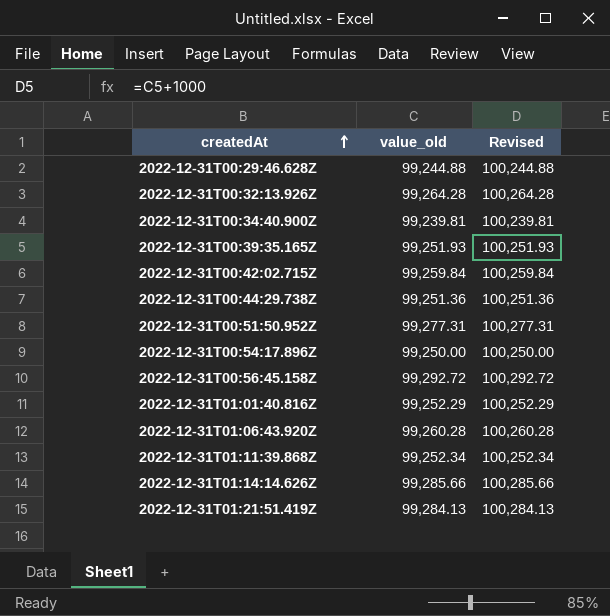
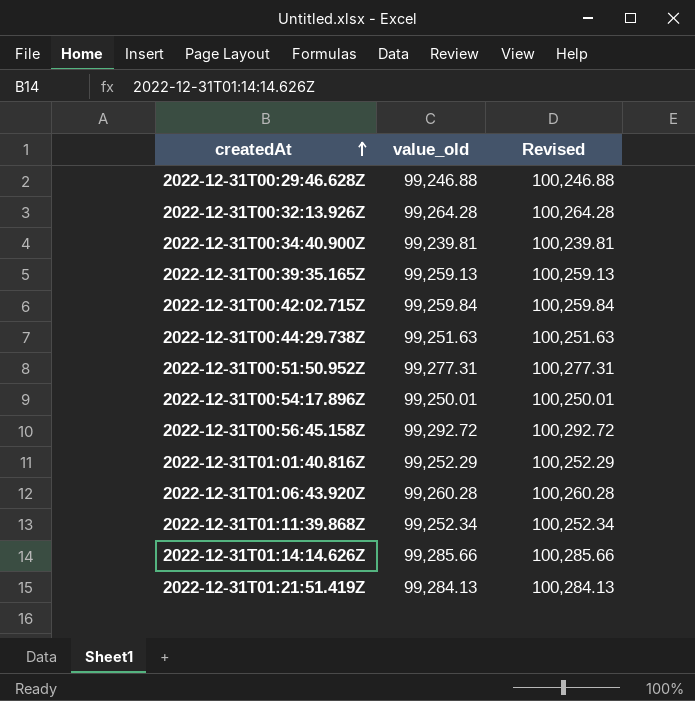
2022-12-31T00:29:46.628Z | value_old: 99,244.88 -> 99,246.88
2022-12-31T00:29:46.628Z | Revised: 100,244.88 -> 100,246.88
2022-12-31T00:39:35.165Z | value_old: 99,251.93 -> 99,259.13
2022-12-31T00:39:35.165Z | Revised: 100,251.93 -> 100,259.13
2022-12-31T00:44:29.738Z | value_old: 99,251.36 -> 99,251.63
2022-12-31T00:44:29.738Z | Revised: 100,251.36 -> 100,251.63
2022-12-31T00:54:17.896Z | value_old: 99,250.00 -> 99,250.01
2022-12-31T00:54:17.896Z | Revised: 100,250.00 -> 100,250.01

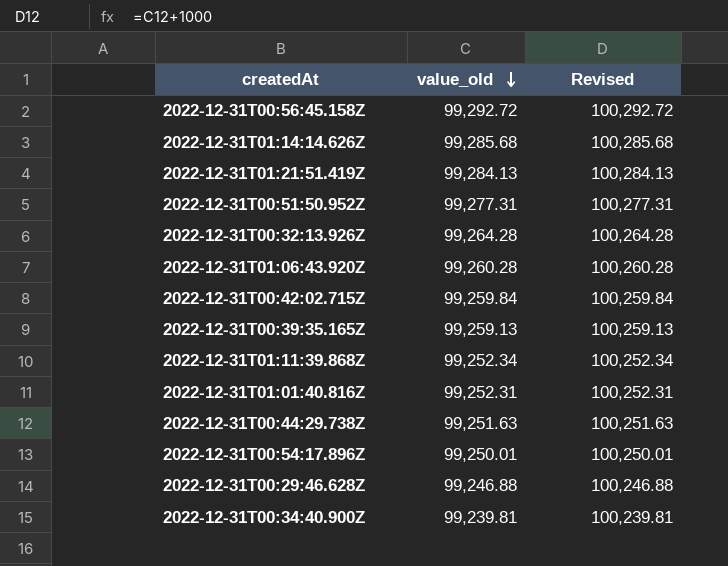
row order: createdAt ascending -> value_old descending
2022-12-31T01:14:14.626Z | value_old: 99,285.66 -> 99,285.68
2022-12-31T01:14:14.626Z | Revised: 100,285.66 -> 100,285.68
2022-12-31T01:01:40.816Z | value_old: 99,252.29 -> 99,252.31
2022-12-31T01:01:40.816Z | Revised: 100,252.29 -> 100,252.31

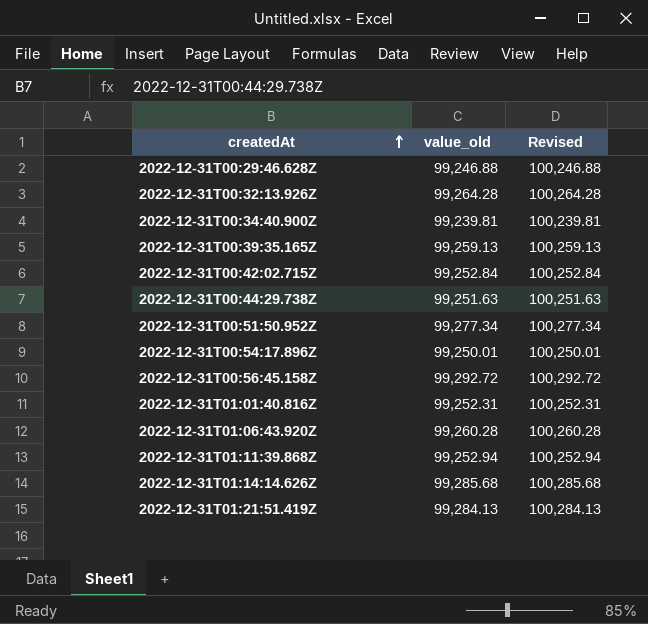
row order: value_old descending -> createdAt ascending
2022-12-31T00:42:02.715Z | value_old: 99,259.84 -> 99,252.84
2022-12-31T00:42:02.715Z | Revised: 100,259.84 -> 100,252.84
2022-12-31T00:51:50.952Z | value_old: 99,277.31 -> 99,277.34
2022-12-31T00:51:50.952Z | Revised: 100,277.31 -> 100,277.34
2022-12-31T01:11:39.868Z | value_old: 99,252.34 -> 99,252.94
2022-12-31T01:11:39.868Z | Revised: 100,252.34 -> 100,252.94

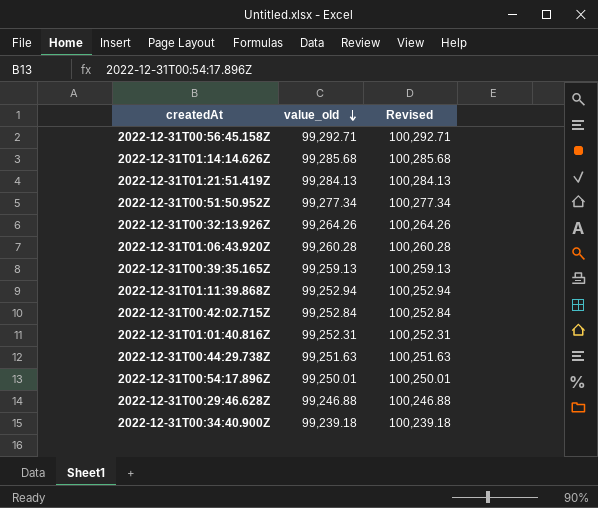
row order: createdAt ascending -> value_old descending
2022-12-31T00:56:45.158Z | value_old: 99,292.72 -> 99,292.71
2022-12-31T00:56:45.158Z | Revised: 100,292.72 -> 100,292.71
2022-12-31T00:32:13.926Z | value_old: 99,264.28 -> 99,264.26
2022-12-31T00:32:13.926Z | Revised: 100,264.28 -> 100,264.26
2022-12-31T00:34:40.900Z | value_old: 99,239.81 -> 99,239.18
2022-12-31T00:34:40.900Z | Revised: 100,239.81 -> 100,239.18

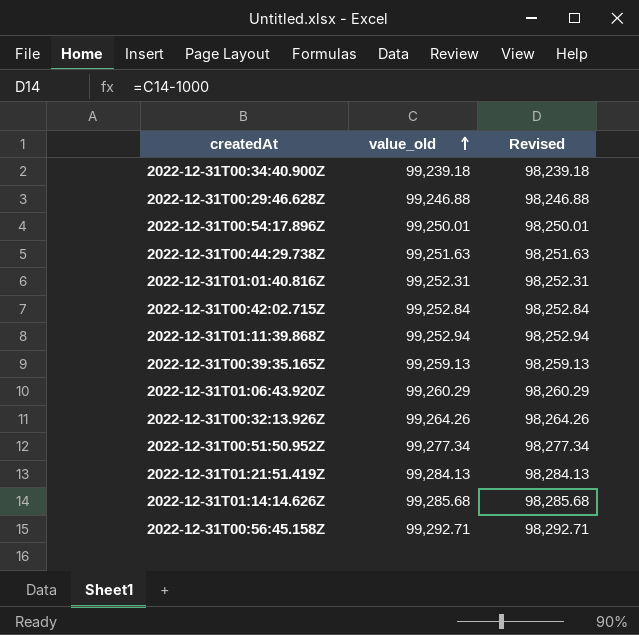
row order: value_old descending -> value_old ascending
column Revised | formula: [value_old] + 1000 -> [value_old] - 1000
2022-12-31T01:06:43.920Z | value_old: 99,260.28 -> 99,260.29

